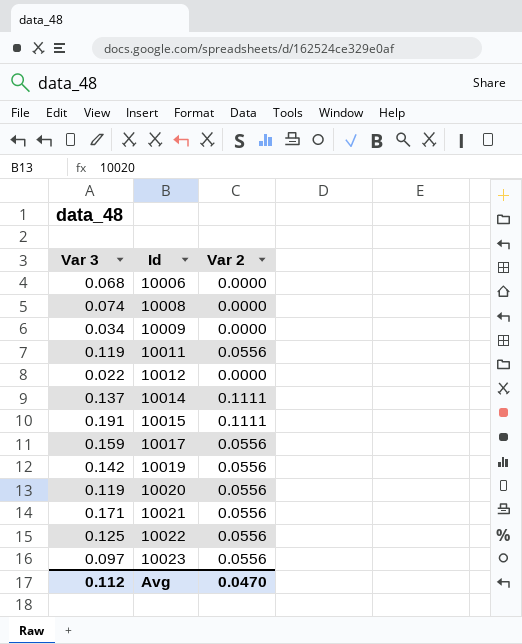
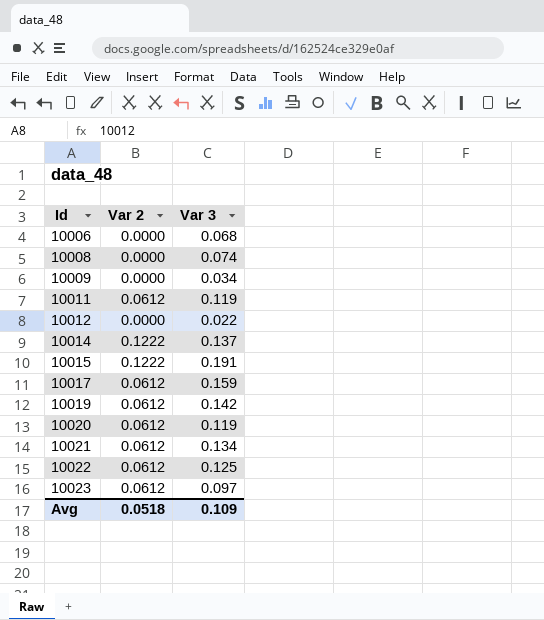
column Var 3 | position: 1 -> 3
10011 | Var 2: 0.0556 -> 0.0612
10014 | Var 2: 0.1111 -> 0.1222
10015 | Var 2: 0.1111 -> 0.1222
10017 | Var 2: 0.0556 -> 0.0612
10019 | Var 2: 0.0556 -> 0.0612
10020 | Var 2: 0.0556 -> 0.0612
10021 | Var 2: 0.0556 -> 0.0612
10021 | Var 3: 0.171 -> 0.134
10022 | Var 2: 0.0556 -> 0.0612
10023 | Var 2: 0.0556 -> 0.0612
Avg | Var 2: 0.0470 -> 0.0518
Avg | Var 3: 0.112 -> 0.109

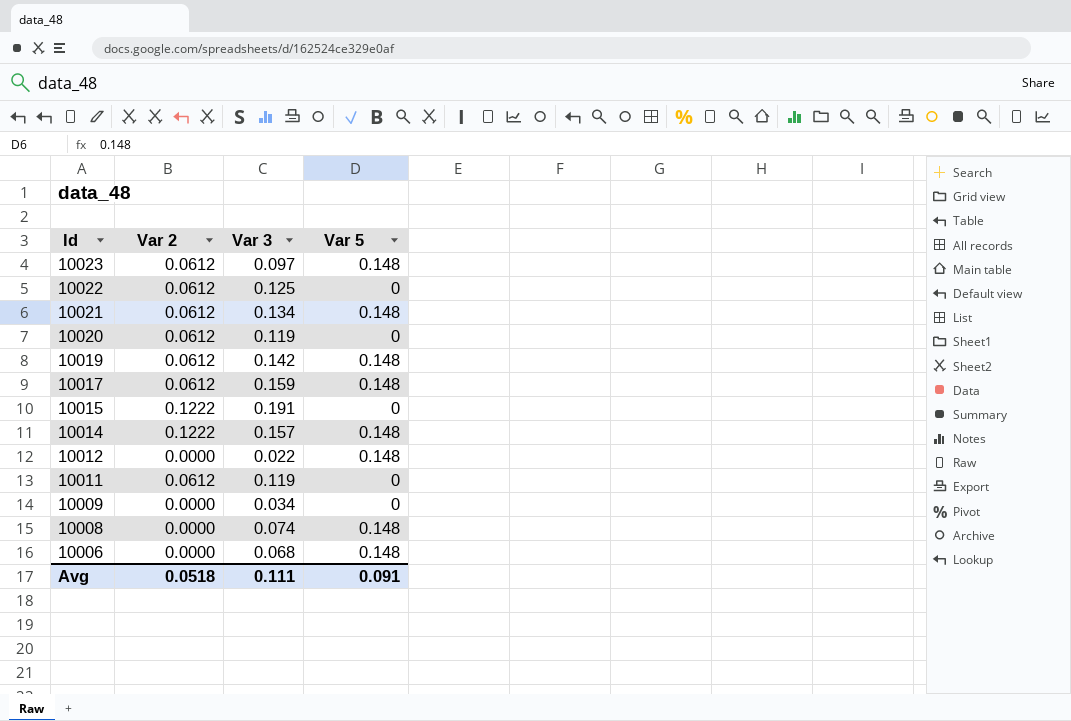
row order: Id ascending -> Id descending
column Var 5 | position: none -> 4
10014 | Var 3: 0.137 -> 0.157
Avg | Var 3: 0.109 -> 0.111

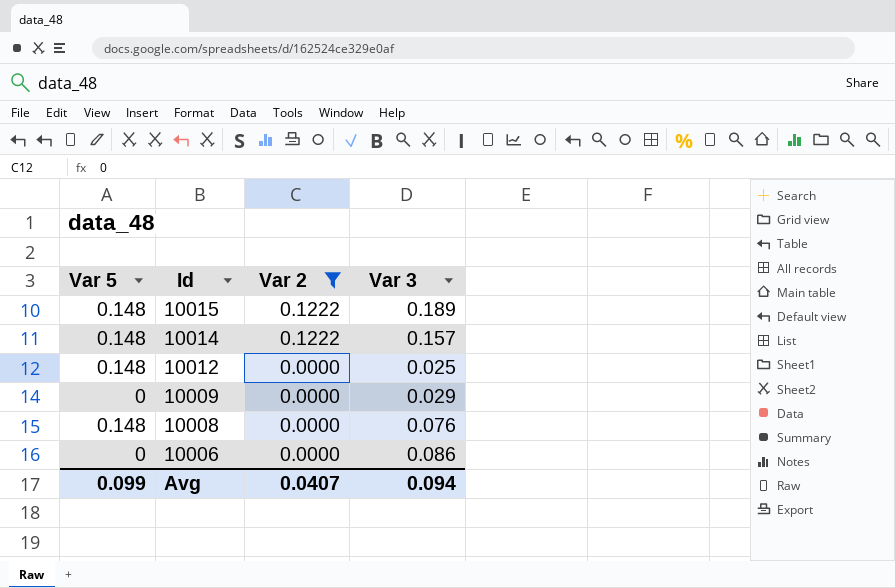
filter: none -> Var 2 != 0.0612
column Var 5 | position: 4 -> 1
10015 | Var 5: 0 -> 0.148
10015 | Var 3: 0.191 -> 0.189
10012 | Var 3: 0.022 -> 0.025
10009 | Var 3: 0.034 -> 0.029
10008 | Var 3: 0.074 -> 0.076
10006 | Var 5: 0.148 -> 0
10006 | Var 3: 0.068 -> 0.086
Avg | Var 5: 0.091 -> 0.099
Avg | Var 2: 0.0518 -> 0.0407
Avg | Var 3: 0.111 -> 0.094

